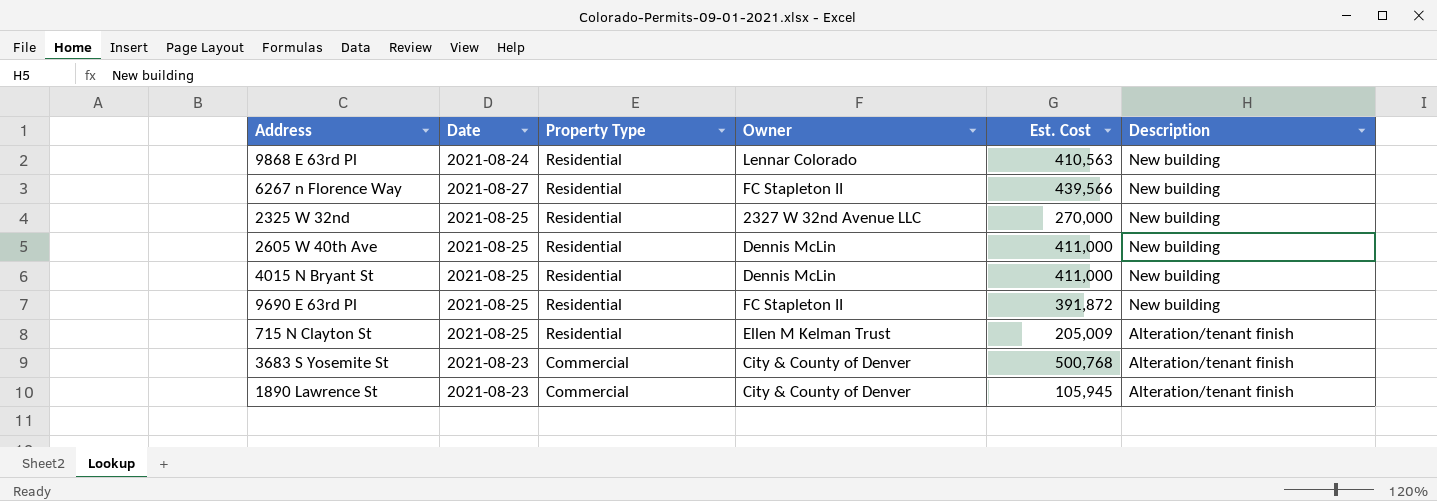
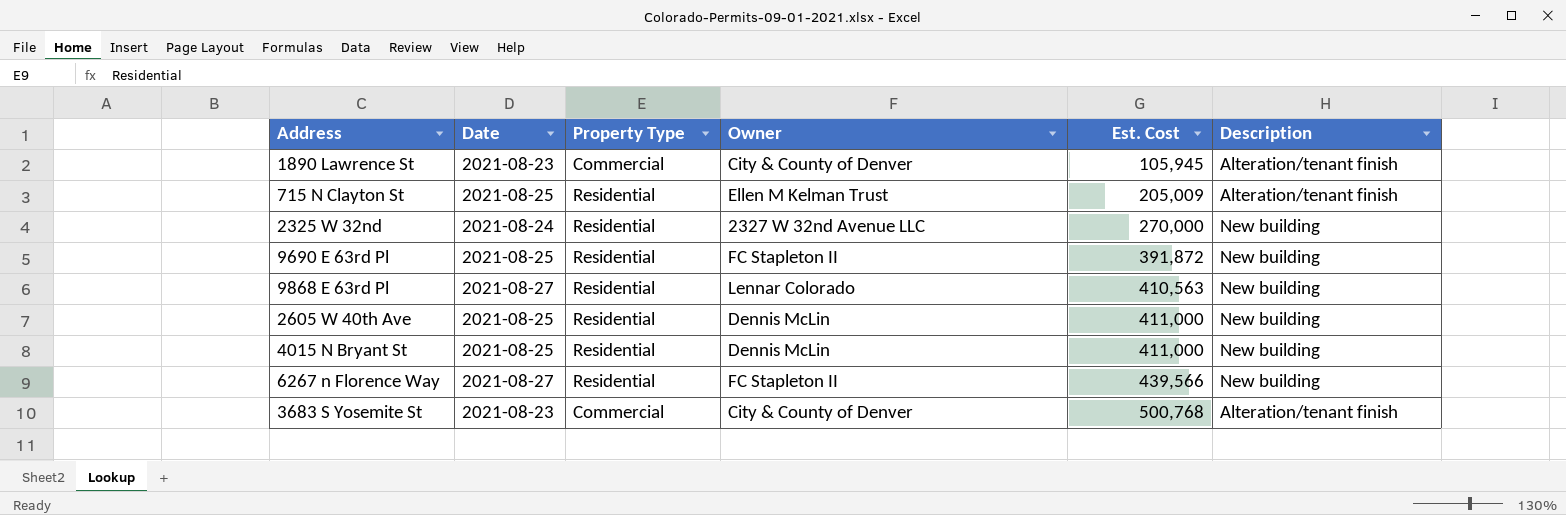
row order: Property Type descending -> Est. Cost ascending
2325 W 32nd | Date: 2021-08-25 -> 2021-08-24
9868 E 63rd Pl | Date: 2021-08-24 -> 2021-08-27

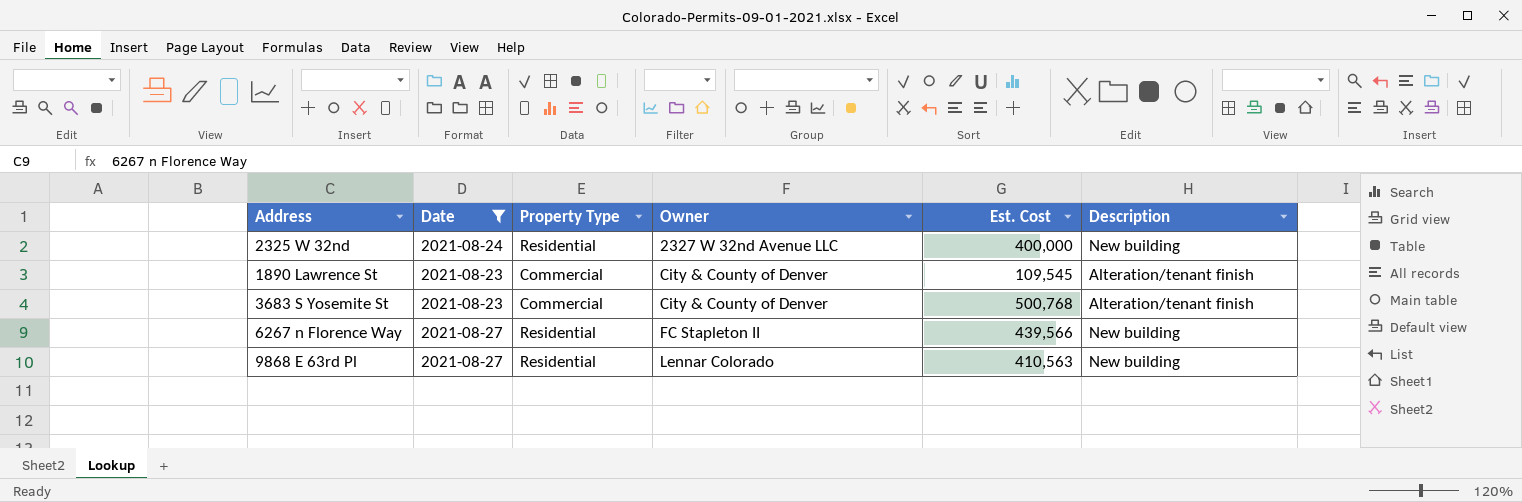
filter: none -> Date != 2021-08-25
row order: Est. Cost ascending -> Owner ascending
2325 W 32nd | Est. Cost: 270,000 -> 400,000
1890 Lawrence St | Est. Cost: 105,945 -> 109,545

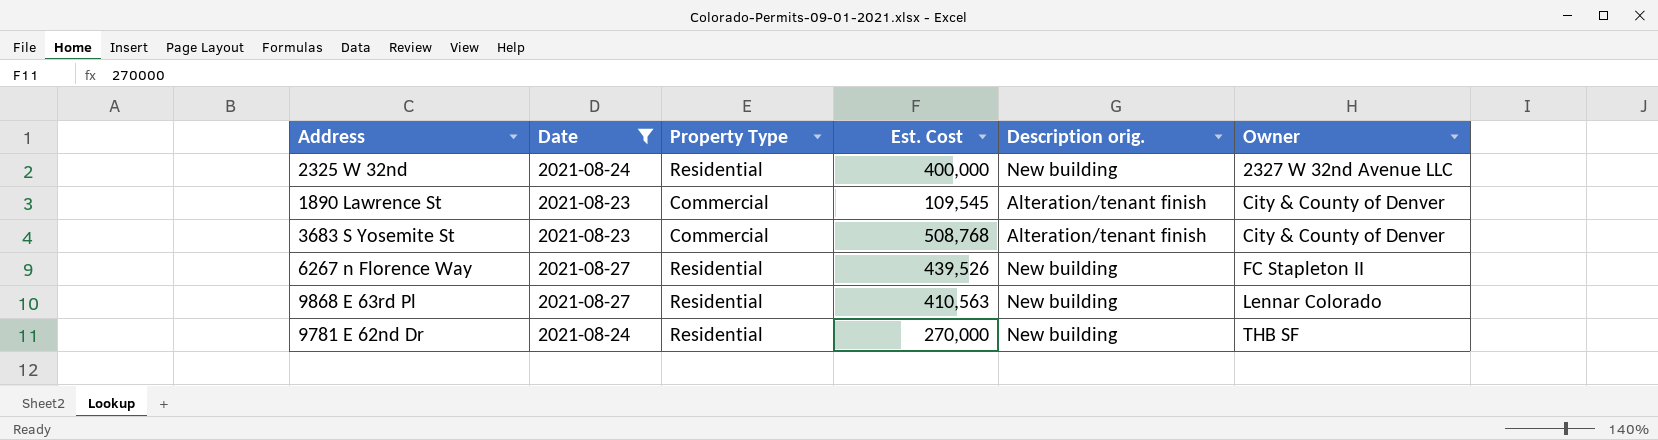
column name: Description -> Description orig.
column Owner | position: 4 -> 6
3683 S Yosemite St | Est. Cost: 500,768 -> 508,768
6267 n Florence Way | Est. Cost: 439,566 -> 439,526
row 9781 E 62nd Dr: none -> 2021-08-24 | Residential | 270,000 | New building | THB SF

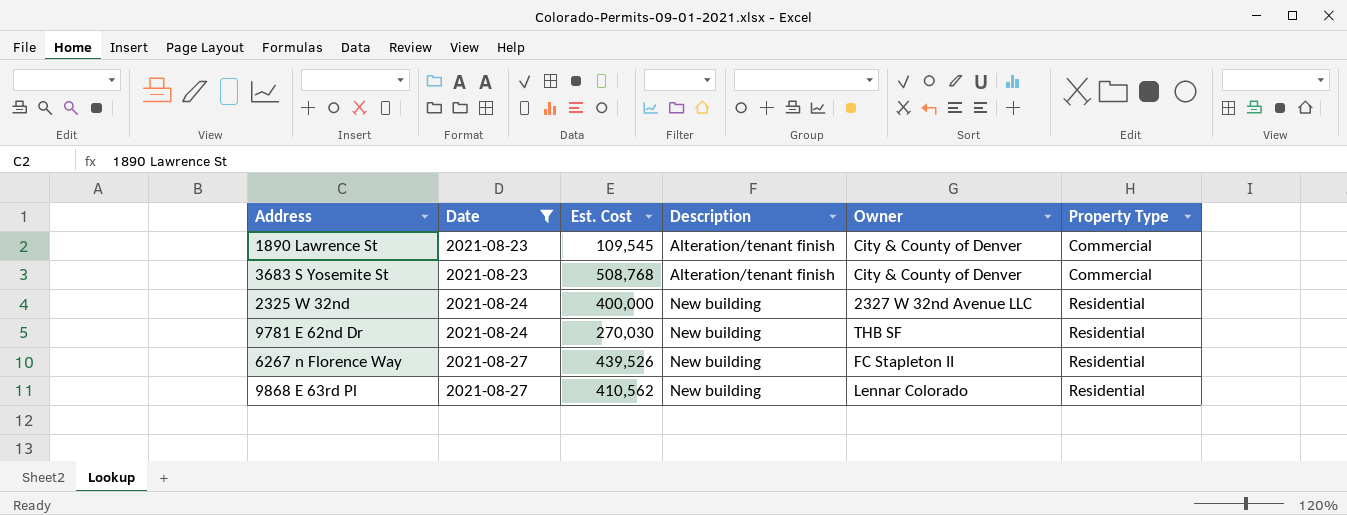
row order: Owner ascending -> Date ascending
column name: Description orig. -> Description
column Property Type | position: 3 -> 6
9781 E 62nd Dr | Est. Cost: 270,000 -> 270,030
9868 E 63rd Pl | Est. Cost: 410,563 -> 410,562

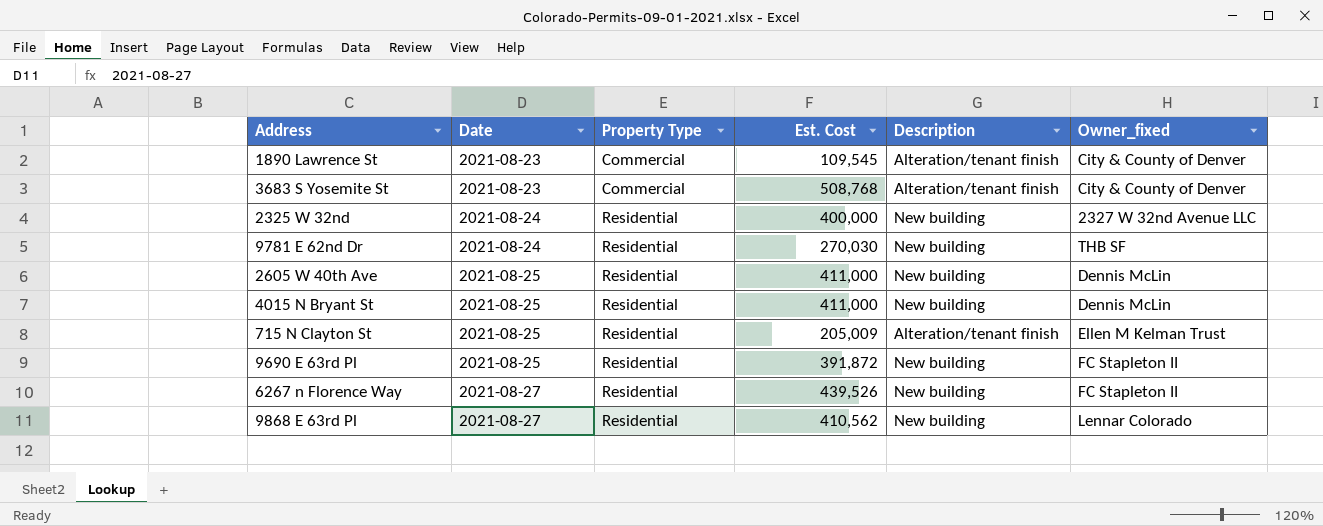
filter: Date != 2021-08-25 -> none
column Property Type | position: 6 -> 3
column name: Owner -> Owner_fixed

